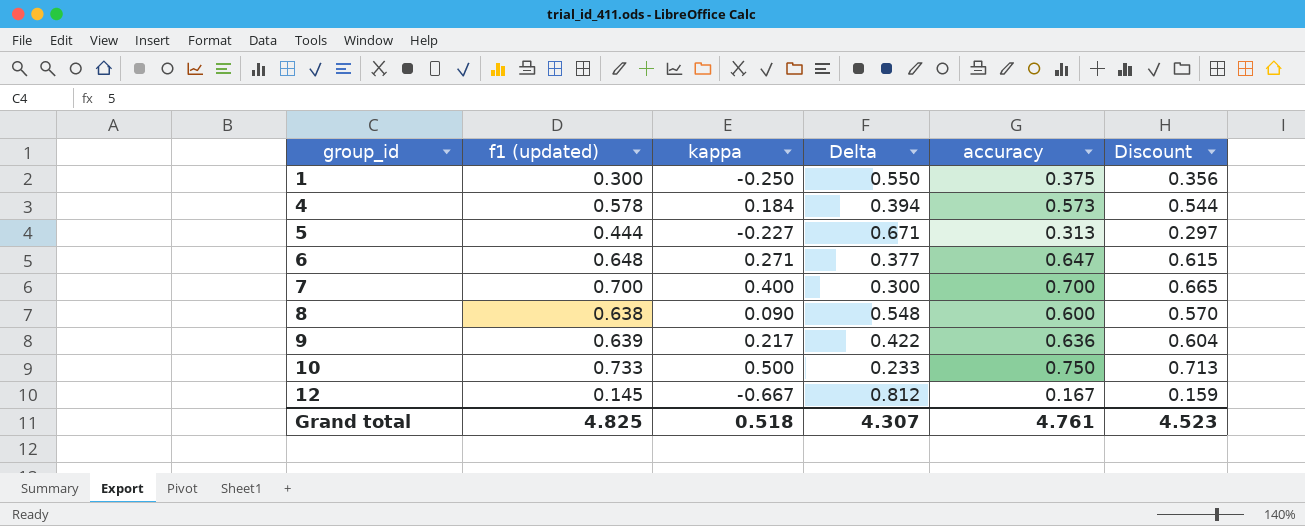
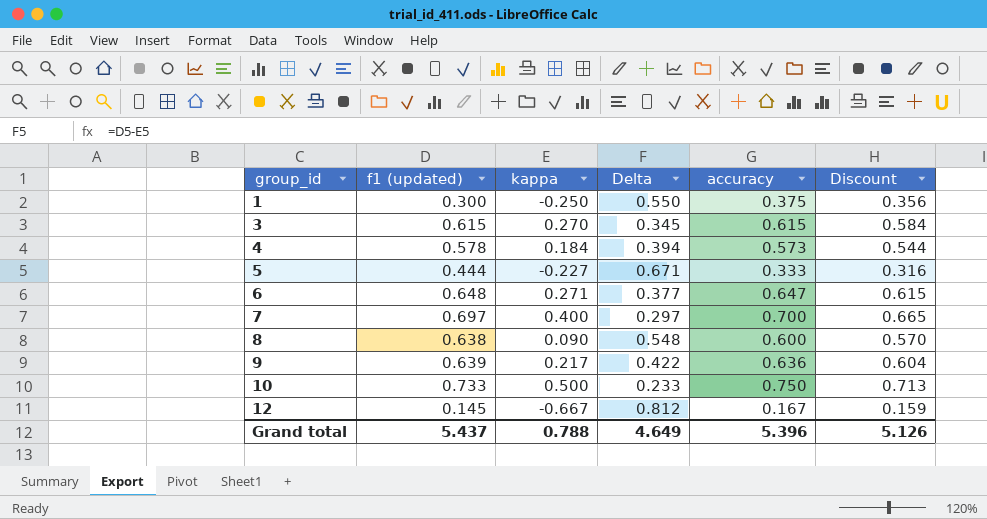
row 3: none -> 0.615 | 0.270 | 0.345 | 0.615 | 0.584
5 | accuracy: 0.313 -> 0.333
5 | Discount: 0.297 -> 0.316
7 | f1 (updated): 0.700 -> 0.697
7 | Delta: 0.300 -> 0.297
Grand total | f1 (updated): 4.825 -> 5.437
Grand total | kappa: 0.518 -> 0.788
Grand total | Delta: 4.307 -> 4.649
Grand total | accuracy: 4.761 -> 5.396
Grand total | Discount: 4.523 -> 5.126

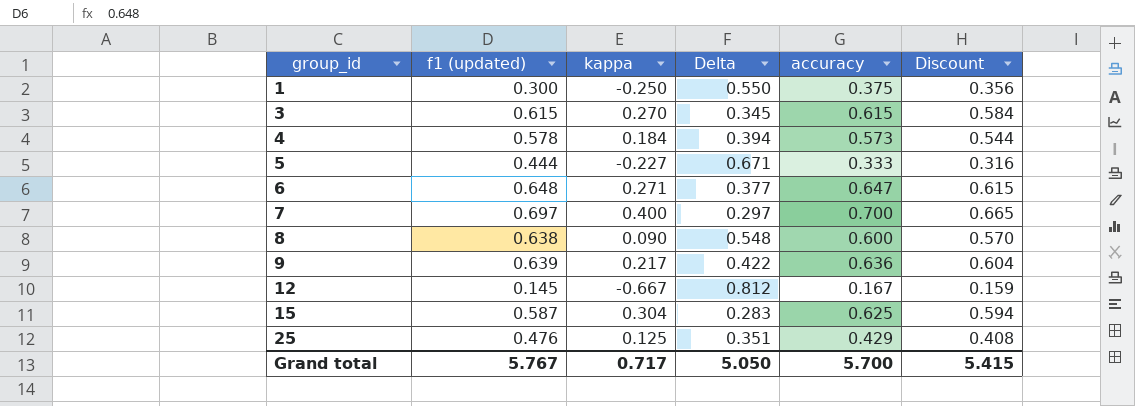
row 10: 0.733 | 0.500 | 0.233 | 0.750 | 0.713 -> none
row 15: none -> 0.587 | 0.304 | 0.283 | 0.625 | 0.594
row 25: none -> 0.476 | 0.125 | 0.351 | 0.429 | 0.408
Grand total | f1 (updated): 5.437 -> 5.767
Grand total | kappa: 0.788 -> 0.717
Grand total | Delta: 4.649 -> 5.050
Grand total | accuracy: 5.396 -> 5.700
Grand total | Discount: 5.126 -> 5.415

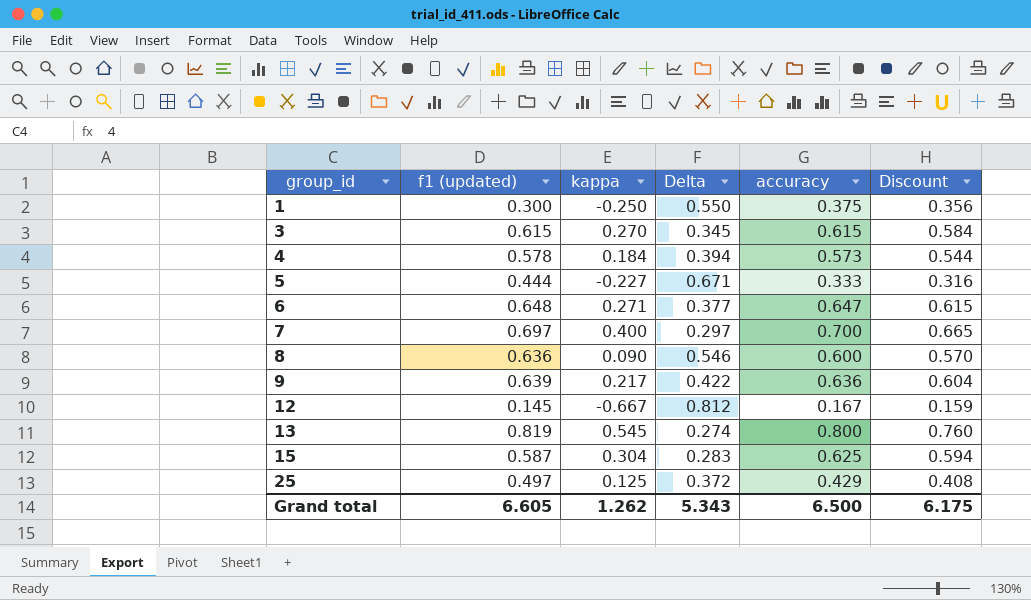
8 | f1 (updated): 0.638 -> 0.636
8 | Delta: 0.548 -> 0.546
row 13: none -> 0.819 | 0.545 | 0.274 | 0.800 | 0.760
25 | f1 (updated): 0.476 -> 0.497
25 | Delta: 0.351 -> 0.372
Grand total | f1 (updated): 5.767 -> 6.605
Grand total | kappa: 0.717 -> 1.262
Grand total | Delta: 5.050 -> 5.343
Grand total | accuracy: 5.700 -> 6.500
Grand total | Discount: 5.415 -> 6.175

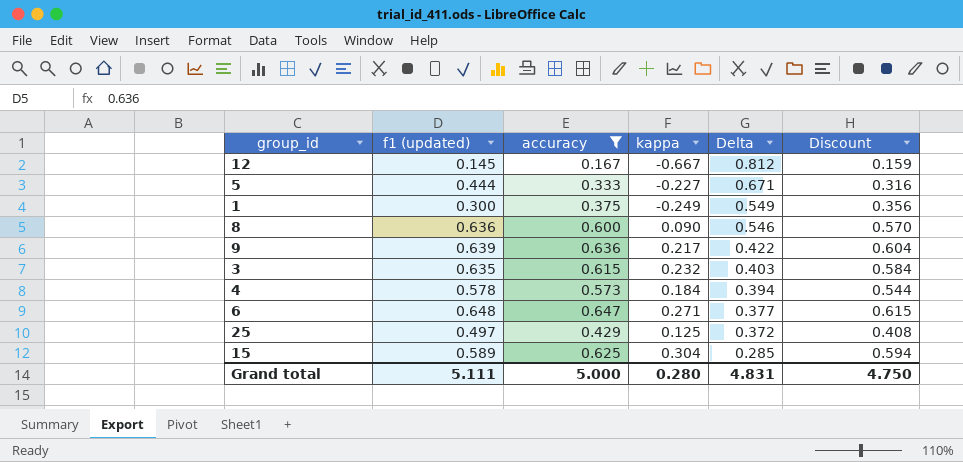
filter: none -> accuracy <= 0.647
row order: group_id ascending -> Delta descending
column accuracy | position: 5 -> 3
1 | kappa: -0.250 -> -0.249
1 | Delta: 0.550 -> 0.549
3 | f1 (updated): 0.615 -> 0.635
3 | kappa: 0.270 -> 0.232
3 | Delta: 0.345 -> 0.403
15 | f1 (updated): 0.587 -> 0.589
15 | Delta: 0.283 -> 0.285
Grand total | f1 (updated): 6.605 -> 5.111
Grand total | accuracy: 6.500 -> 5.000
Grand total | kappa: 1.262 -> 0.280
Grand total | Delta: 5.343 -> 4.831
Grand total | Discount: 6.175 -> 4.750

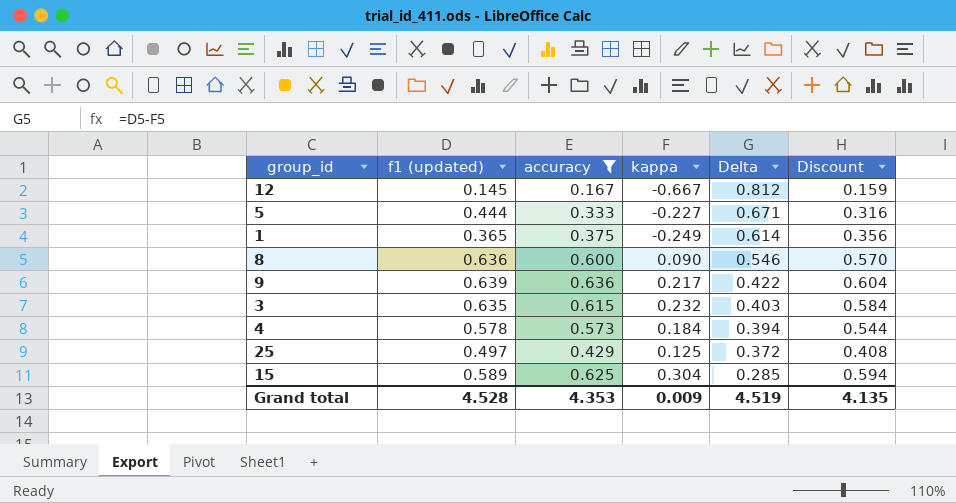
row 6: 0.648 | 0.647 | 0.271 | 0.377 | 0.615 -> none
1 | f1 (updated): 0.300 -> 0.365
1 | Delta: 0.549 -> 0.614
Grand total | f1 (updated): 5.111 -> 4.528
Grand total | accuracy: 5.000 -> 4.353
Grand total | kappa: 0.280 -> 0.009
Grand total | Delta: 4.831 -> 4.519
Grand total | Discount: 4.750 -> 4.135

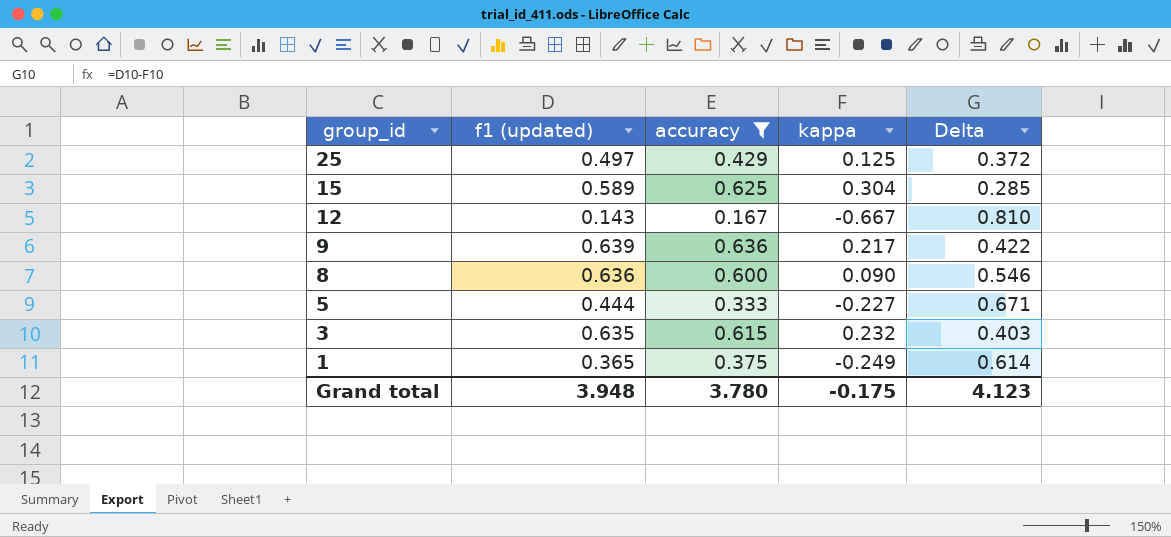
row order: Delta descending -> group_id descending
column Discount | formula: [accuracy] * 0.95 -> none
row 4: 0.578 | 0.573 | 0.184 | 0.394 | 0.544 -> none
12 | f1 (updated): 0.145 -> 0.143
12 | Delta: 0.812 -> 0.810
Grand total | f1 (updated): 4.528 -> 3.948
Grand total | accuracy: 4.353 -> 3.780
Grand total | kappa: 0.009 -> -0.175
Grand total | Delta: 4.519 -> 4.123

